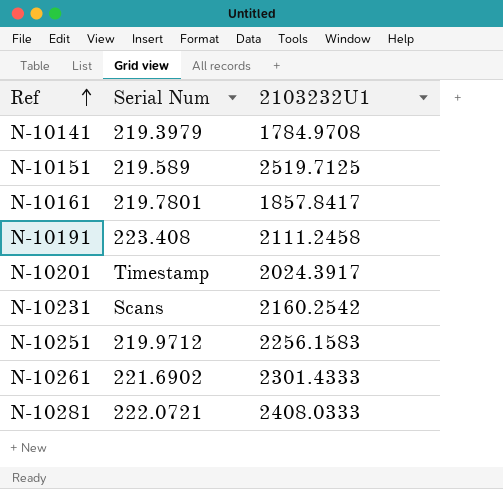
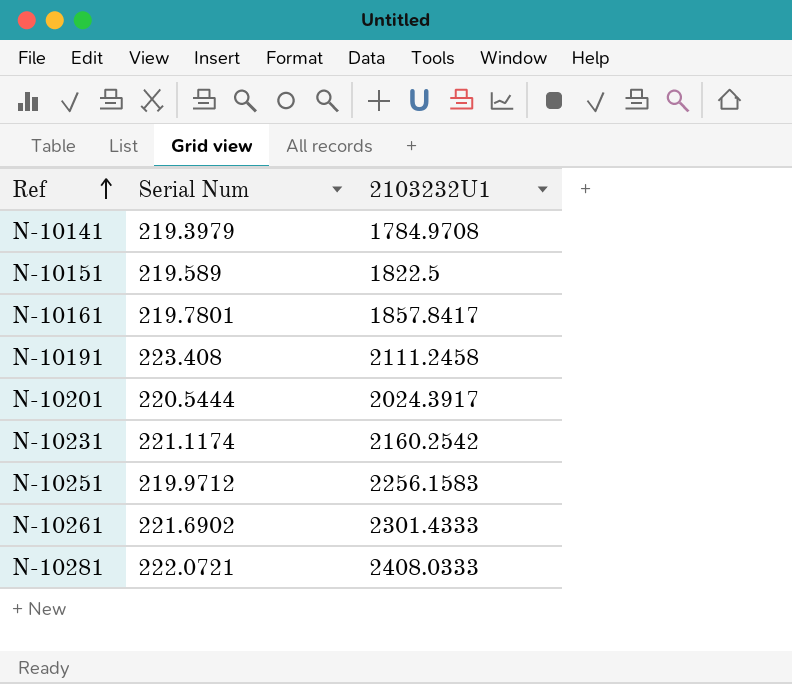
N-10151 | 2103232U1: 2519.7125 -> 1822.5
N-10201 | Serial Num: Timestamp -> 220.5444
N-10231 | Serial Num: Scans -> 221.1174

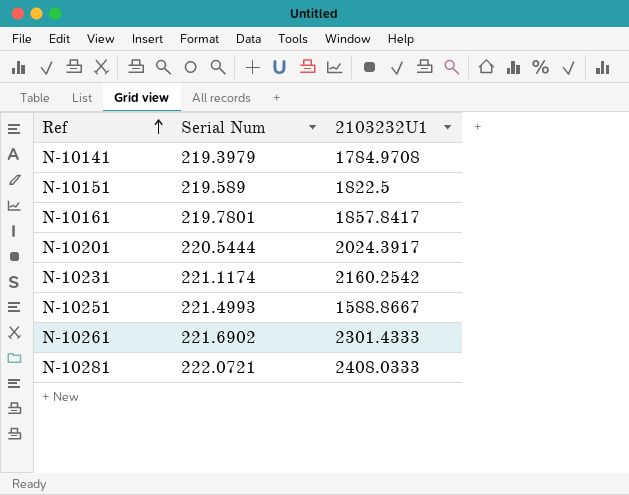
row N-10191: 223.408 | 2111.2458 -> none
N-10251 | Serial Num: 219.9712 -> 221.4993
N-10251 | 2103232U1: 2256.1583 -> 1588.8667

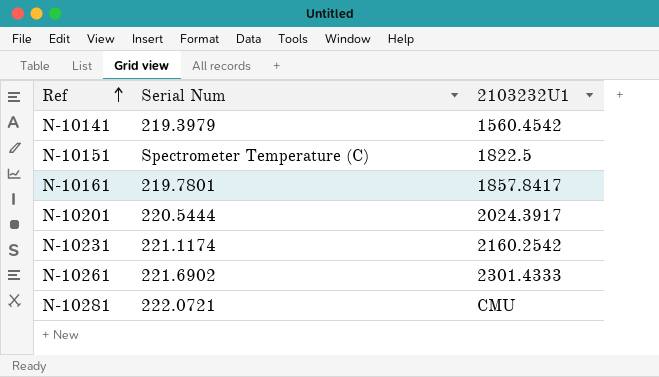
row N-10251: 221.4993 | 1588.8667 -> none
N-10141 | 2103232U1: 1784.9708 -> 1560.4542
N-10151 | Serial Num: 219.589 -> Spectrometer Temperature (C)
N-10281 | 2103232U1: 2408.0333 -> CMU

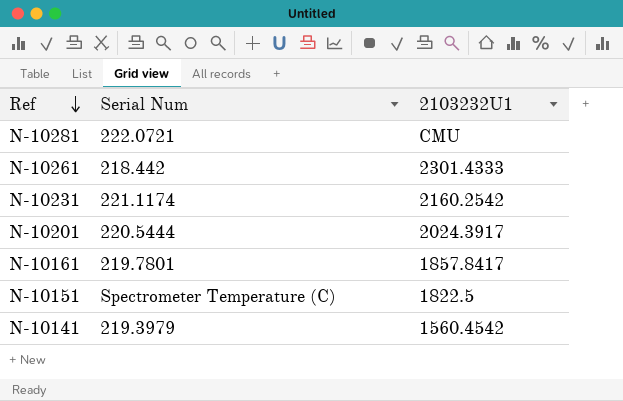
row order: Ref ascending -> Ref descending
N-10261 | Serial Num: 221.6902 -> 218.442

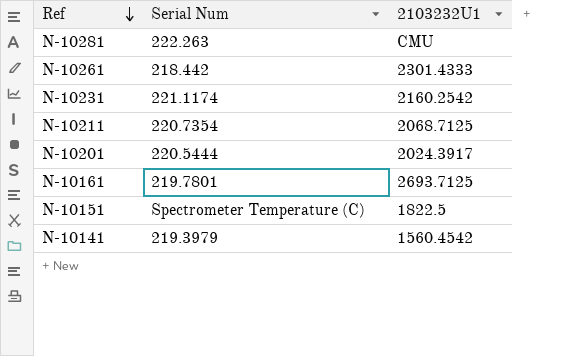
N-10281 | Serial Num: 222.0721 -> 222.263
row N-10211: none -> 220.7354 | 2068.7125
N-10161 | 2103232U1: 1857.8417 -> 2693.7125

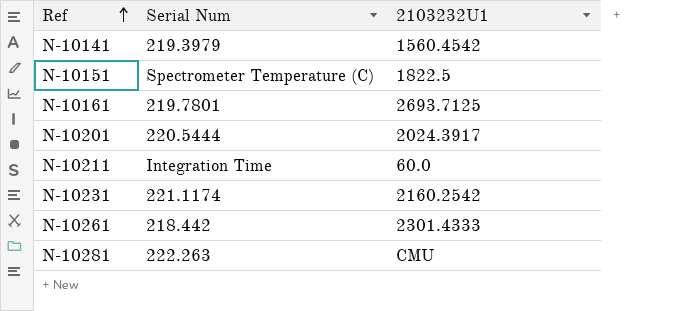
row order: Ref descending -> Ref ascending
N-10211 | Serial Num: 220.7354 -> Integration Time
N-10211 | 2103232U1: 2068.7125 -> 60.0

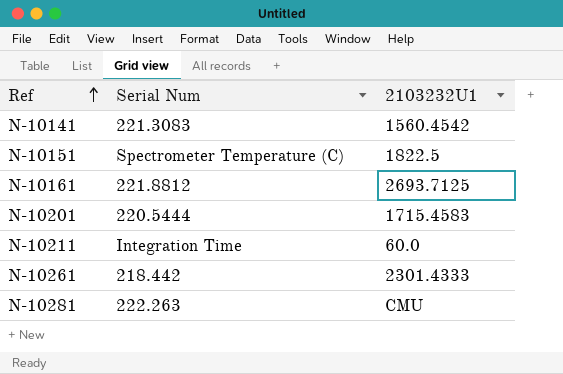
row N-10231: 221.1174 | 2160.2542 -> none
N-10141 | Serial Num: 219.3979 -> 221.3083
N-10161 | Serial Num: 219.7801 -> 221.8812
N-10201 | 2103232U1: 2024.3917 -> 1715.4583

